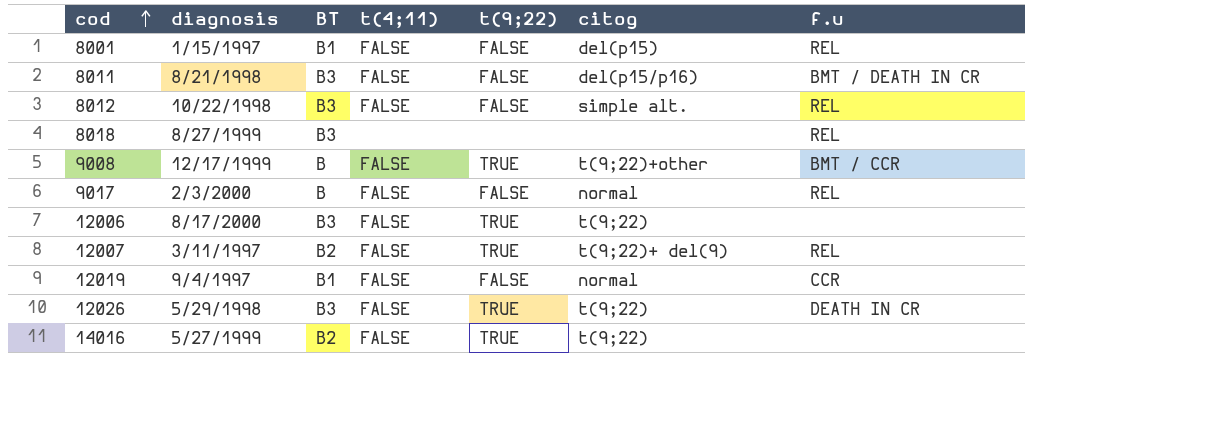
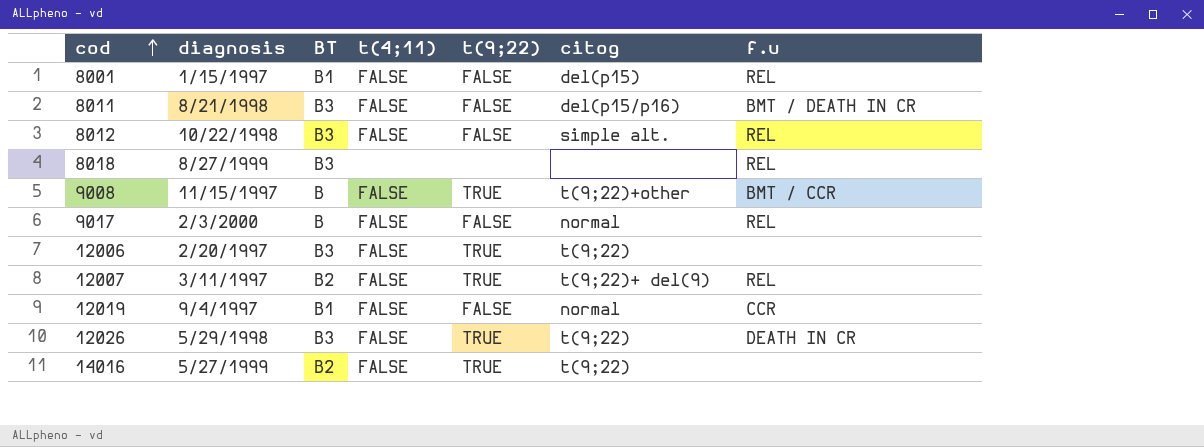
9008 | diagnosis: 12/17/1999 -> 11/15/1997
12006 | diagnosis: 8/17/2000 -> 2/20/1997

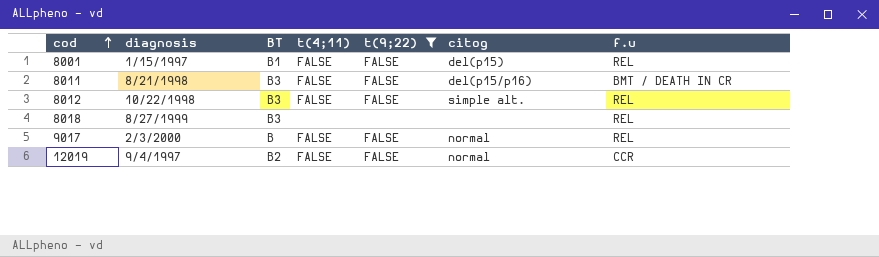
filter: none -> t(9;22) != TRUE
12019 | BT: B1 -> B2

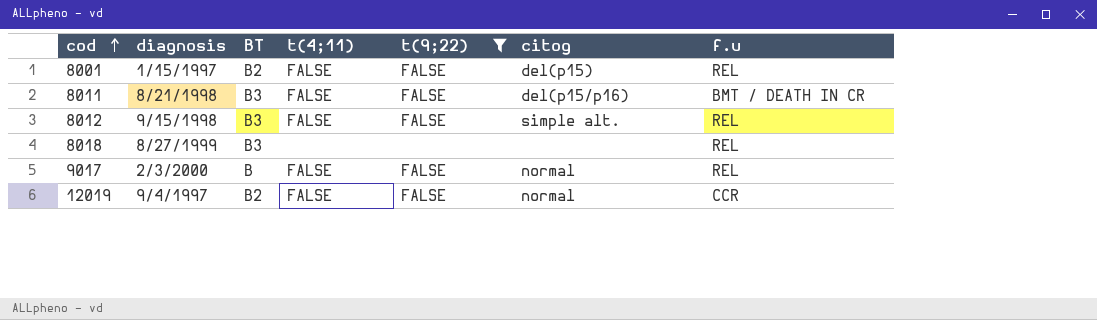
8001 | BT: B1 -> B2
8012 | diagnosis: 10/22/1998 -> 9/15/1998

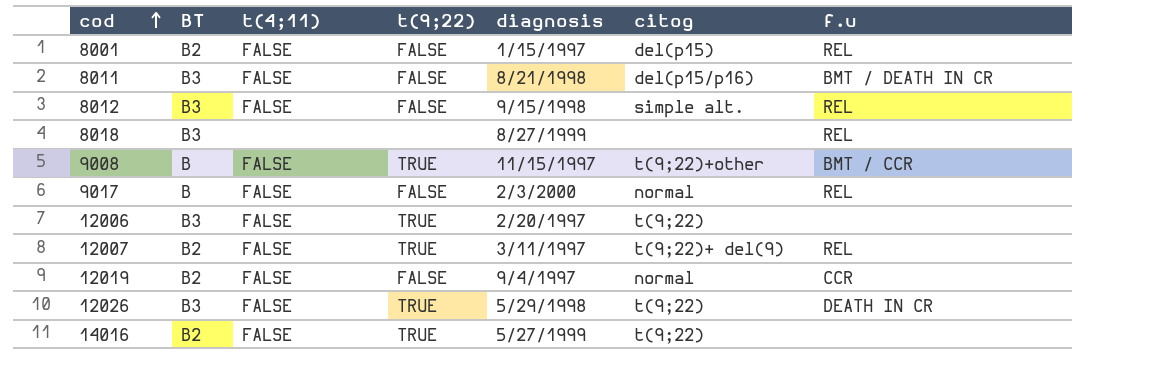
filter: t(9;22) != TRUE -> none
column diagnosis | position: 2 -> 5

